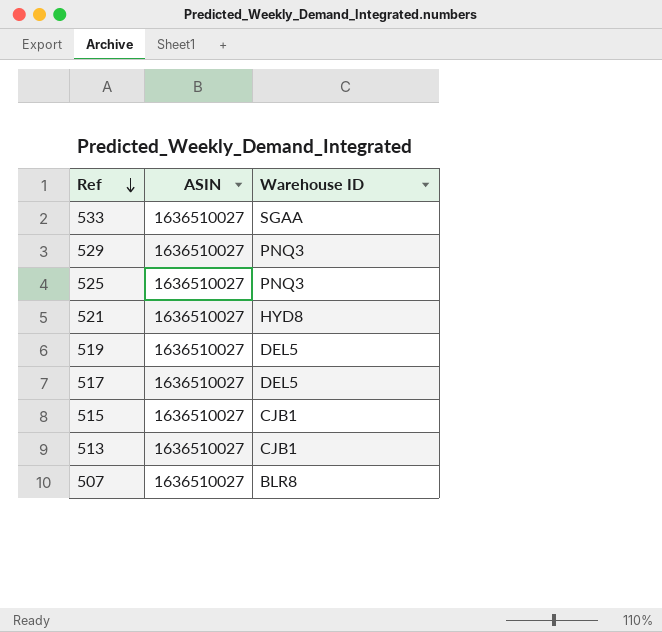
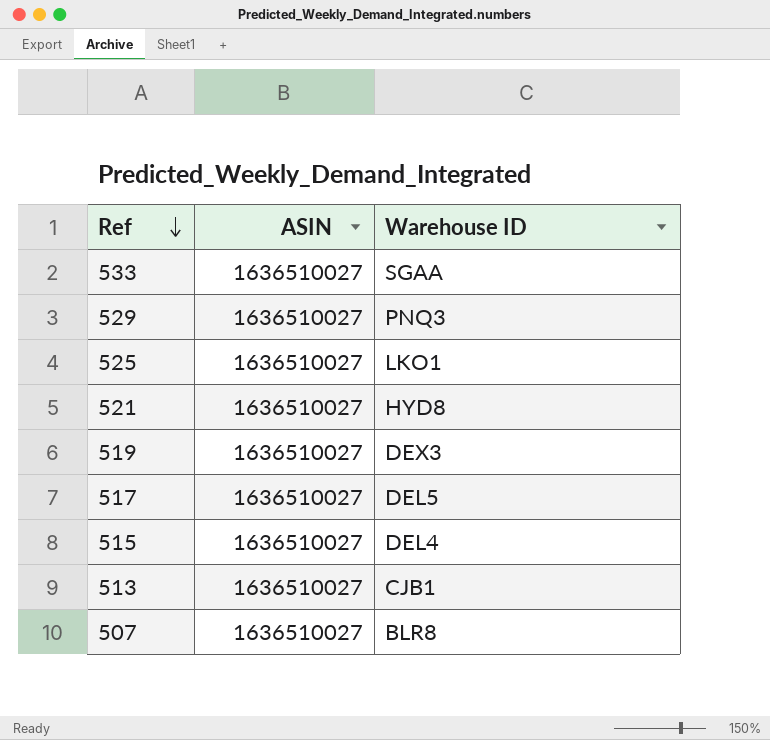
525 | Warehouse ID: PNQ3 -> LKO1
519 | Warehouse ID: DEL5 -> DEX3
515 | Warehouse ID: CJB1 -> DEL4

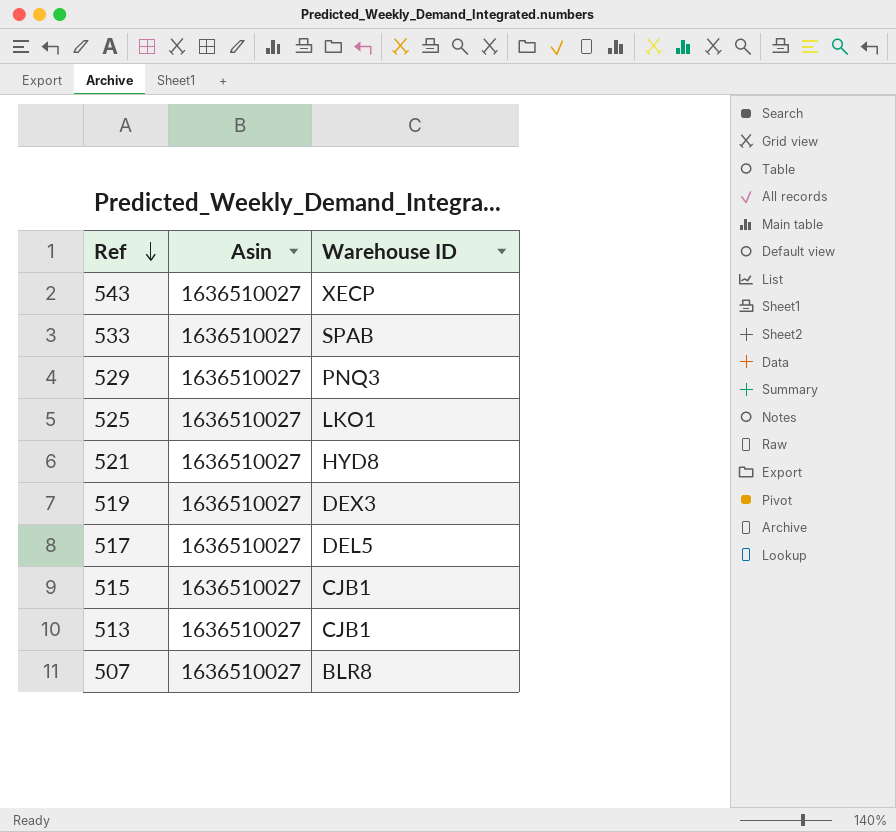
column name: ASIN -> Asin
row 543: none -> 1636510027 | XECP
533 | Warehouse ID: SGAA -> SPAB
515 | Warehouse ID: DEL4 -> CJB1

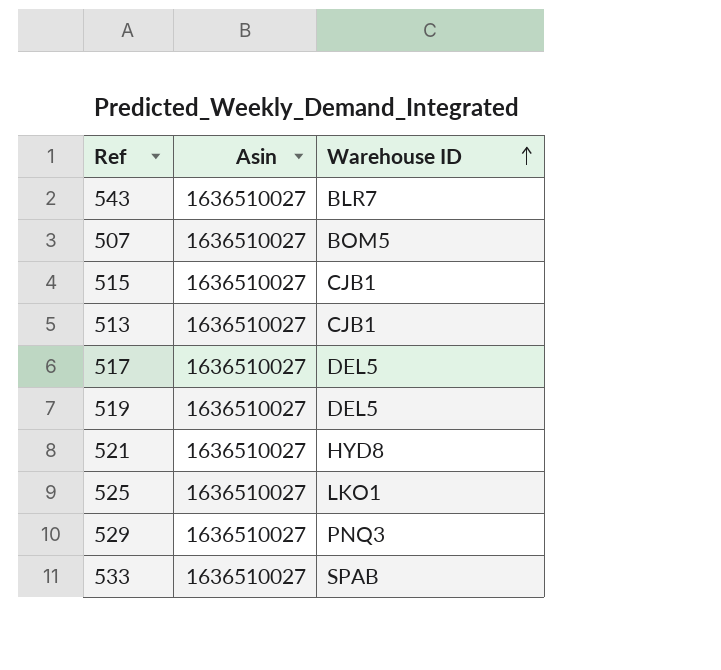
row order: Ref descending -> Warehouse ID ascending
543 | Warehouse ID: XECP -> BLR7
507 | Warehouse ID: BLR8 -> BOM5
519 | Warehouse ID: DEX3 -> DEL5

